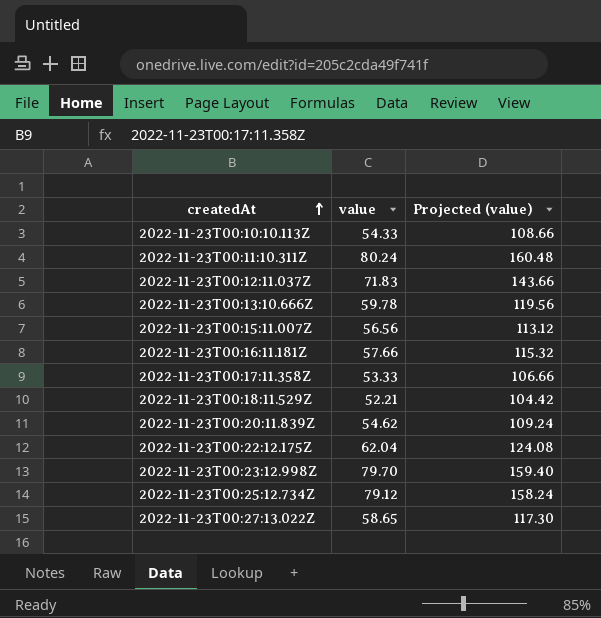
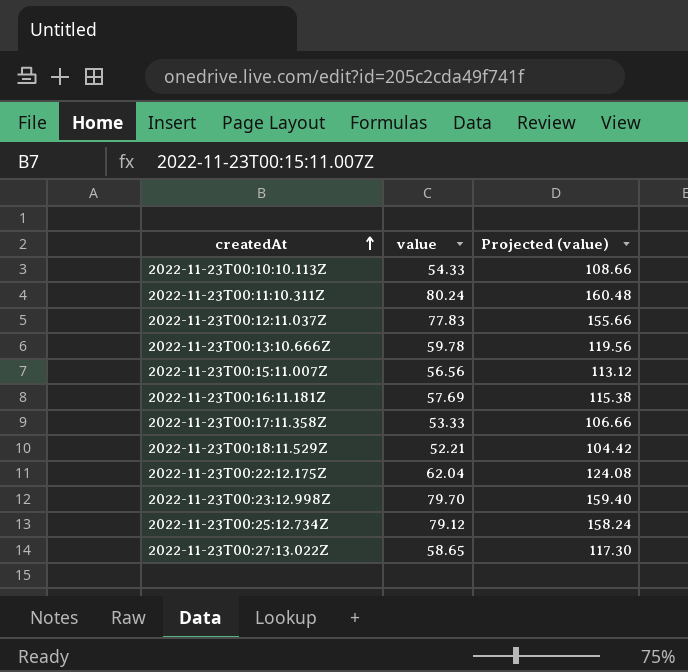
row 2022-11-23T00:20:11.839Z: 54.62 | 109.24 -> none
2022-11-23T00:12:11.037Z | value: 71.83 -> 77.83
2022-11-23T00:12:11.037Z | Projected (value): 143.66 -> 155.66
2022-11-23T00:16:11.181Z | value: 57.66 -> 57.69
2022-11-23T00:16:11.181Z | Projected (value): 115.32 -> 115.38

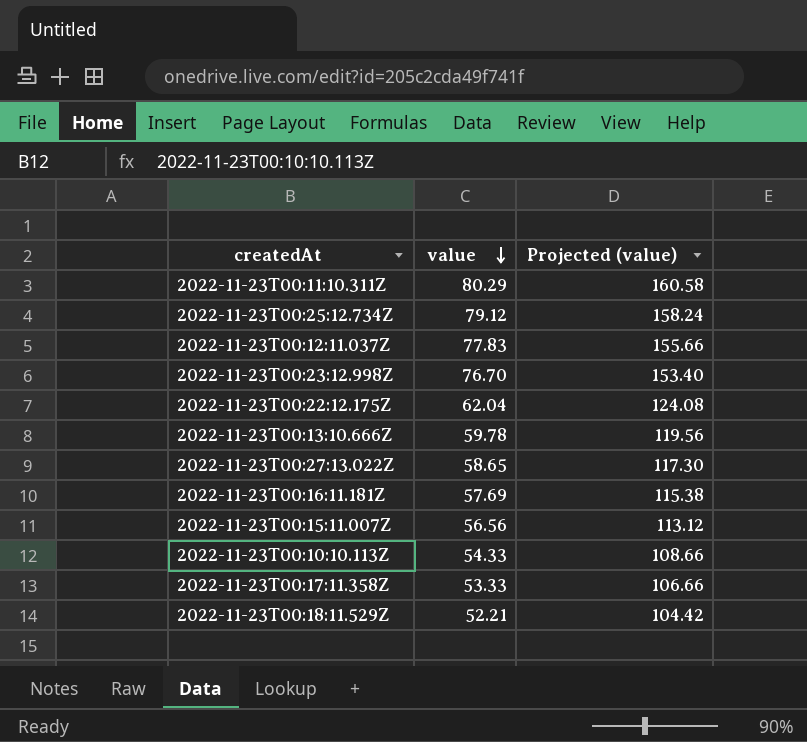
row order: createdAt ascending -> value descending
2022-11-23T00:11:10.311Z | value: 80.24 -> 80.29
2022-11-23T00:11:10.311Z | Projected (value): 160.48 -> 160.58
2022-11-23T00:23:12.998Z | value: 79.70 -> 76.70
2022-11-23T00:23:12.998Z | Projected (value): 159.40 -> 153.40

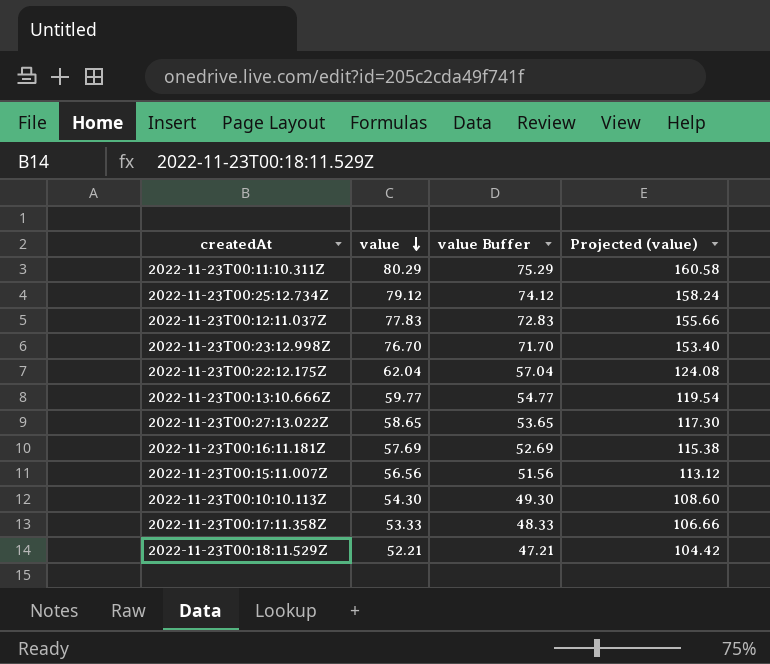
column value Buffer | formula: none -> [value] - 5
2022-11-23T00:13:10.666Z | value: 59.78 -> 59.77
2022-11-23T00:13:10.666Z | Projected (value): 119.56 -> 119.54
2022-11-23T00:10:10.113Z | value: 54.33 -> 54.30
2022-11-23T00:10:10.113Z | Projected (value): 108.66 -> 108.60

